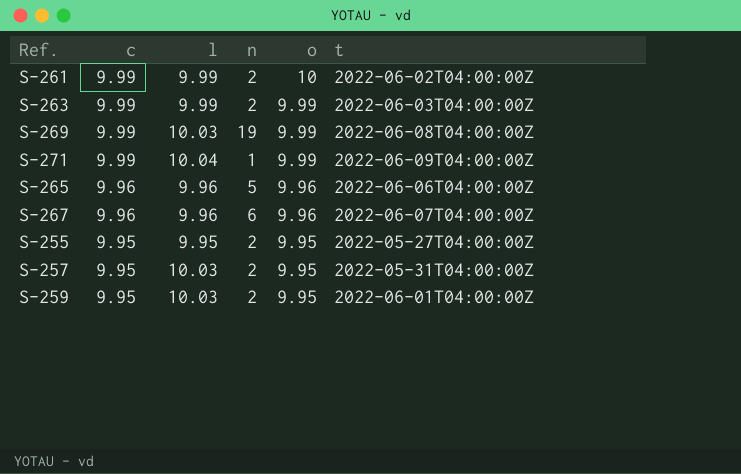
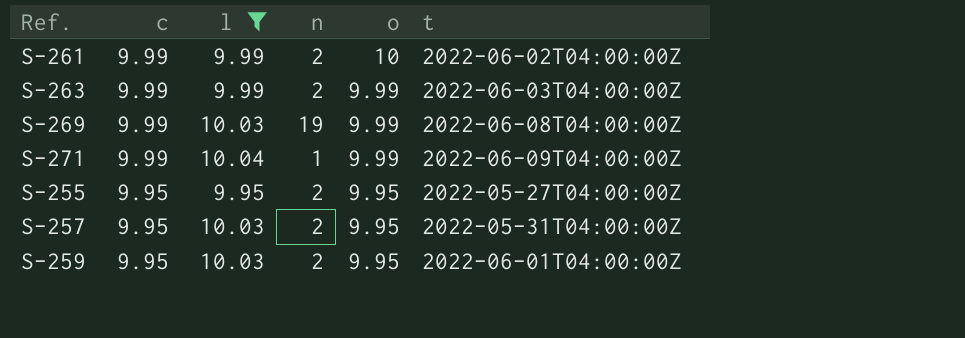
filter: none -> l != 9.96

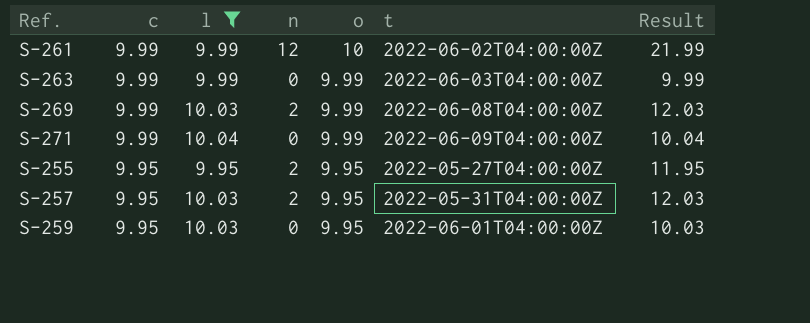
column Result | formula: none -> [l] + [n]
S-261 | n: 2 -> 12
S-263 | n: 2 -> 0
S-269 | n: 19 -> 2
S-271 | n: 1 -> 0
S-259 | n: 2 -> 0

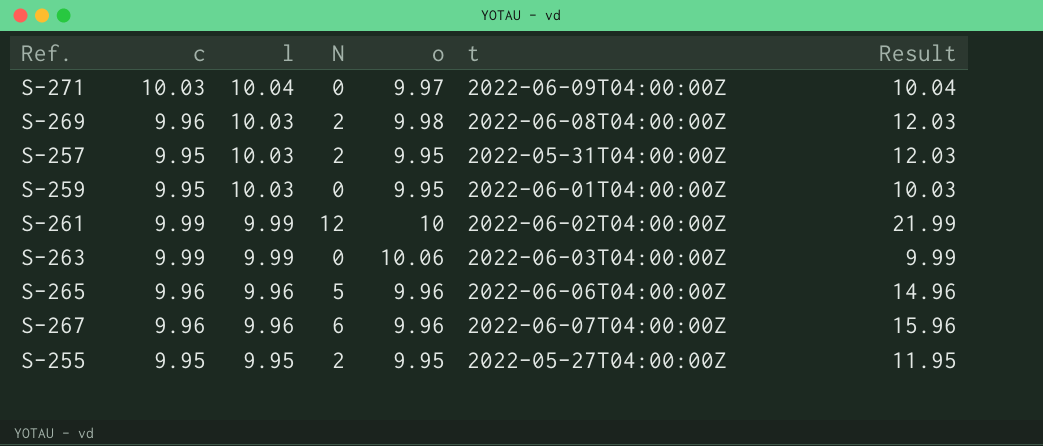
filter: l != 9.96 -> none
row order: c descending -> l descending
column name: n -> N
S-271 | c: 9.99 -> 10.03
S-271 | o: 9.99 -> 9.97
S-269 | c: 9.99 -> 9.96
S-269 | o: 9.99 -> 9.98
S-263 | o: 9.99 -> 10.06

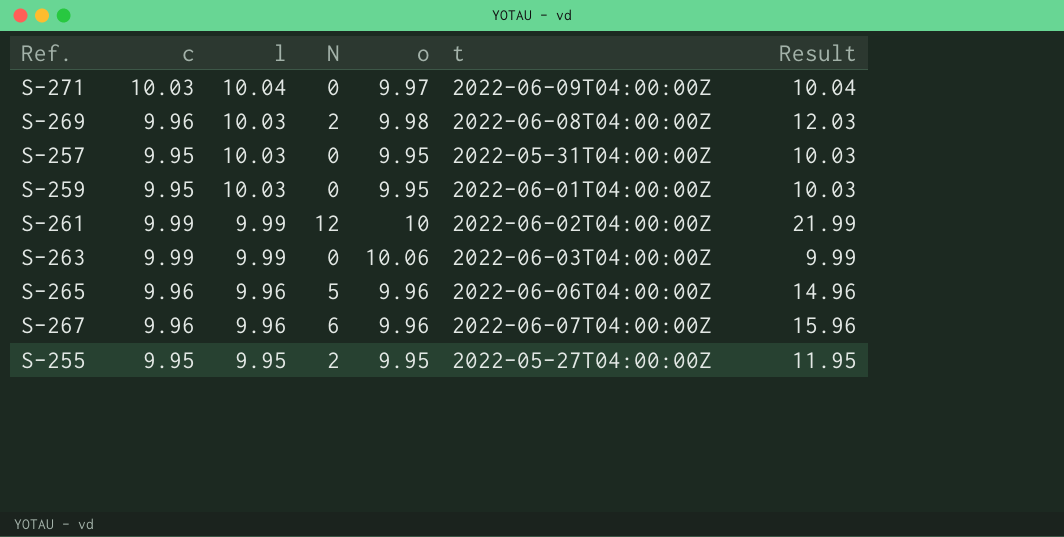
S-257 | N: 2 -> 0
S-257 | Result: 12.03 -> 10.03

